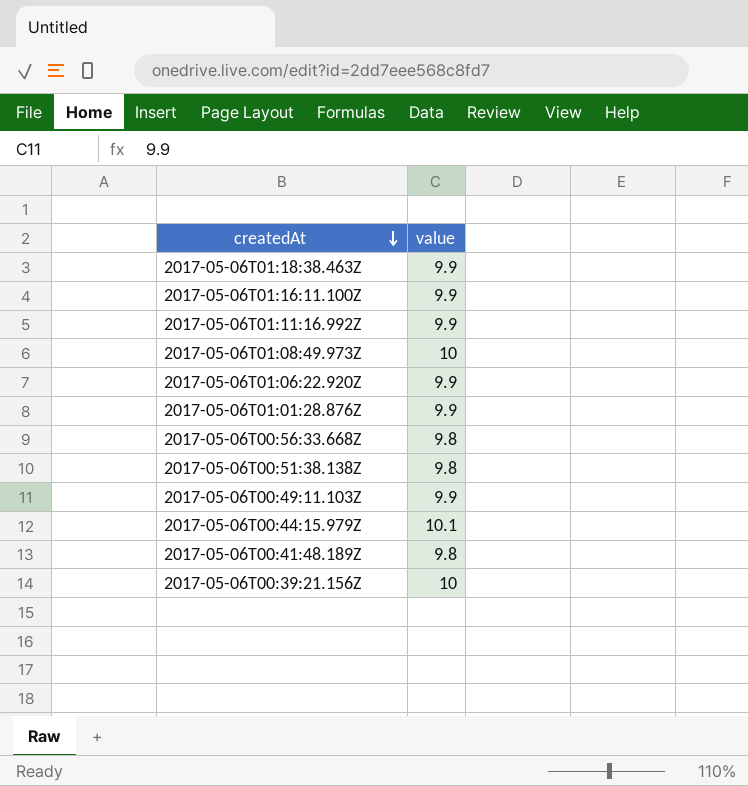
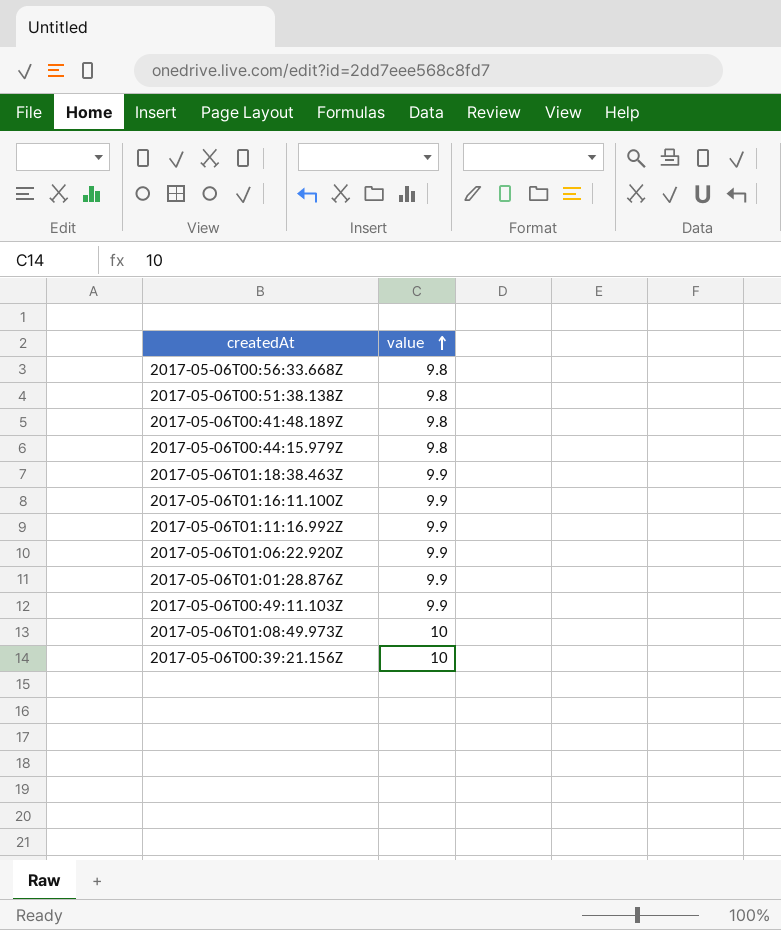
row order: createdAt descending -> value ascending
2017-05-06T00:44:15.979Z | value: 10.1 -> 9.8

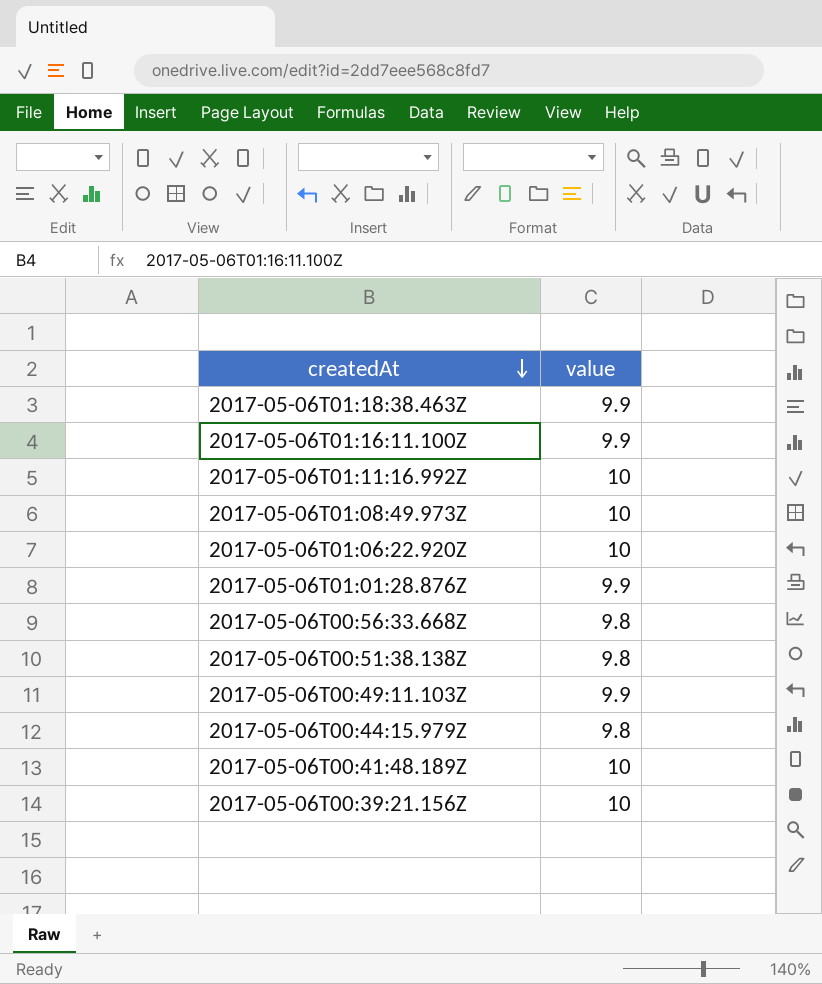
row order: value ascending -> createdAt descending
2017-05-06T01:11:16.992Z | value: 9.9 -> 10
2017-05-06T01:06:22.920Z | value: 9.9 -> 10
2017-05-06T00:41:48.189Z | value: 9.8 -> 10

